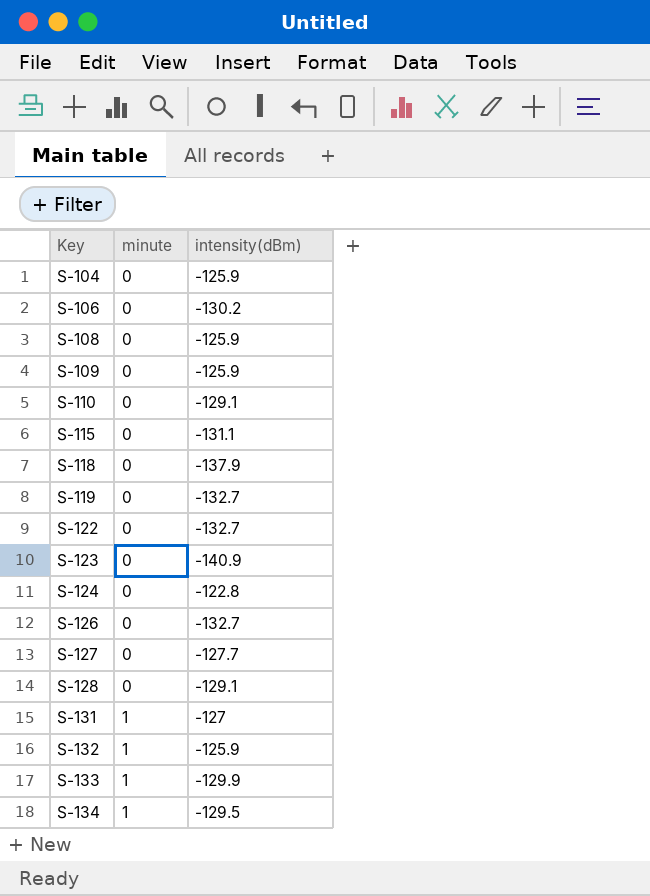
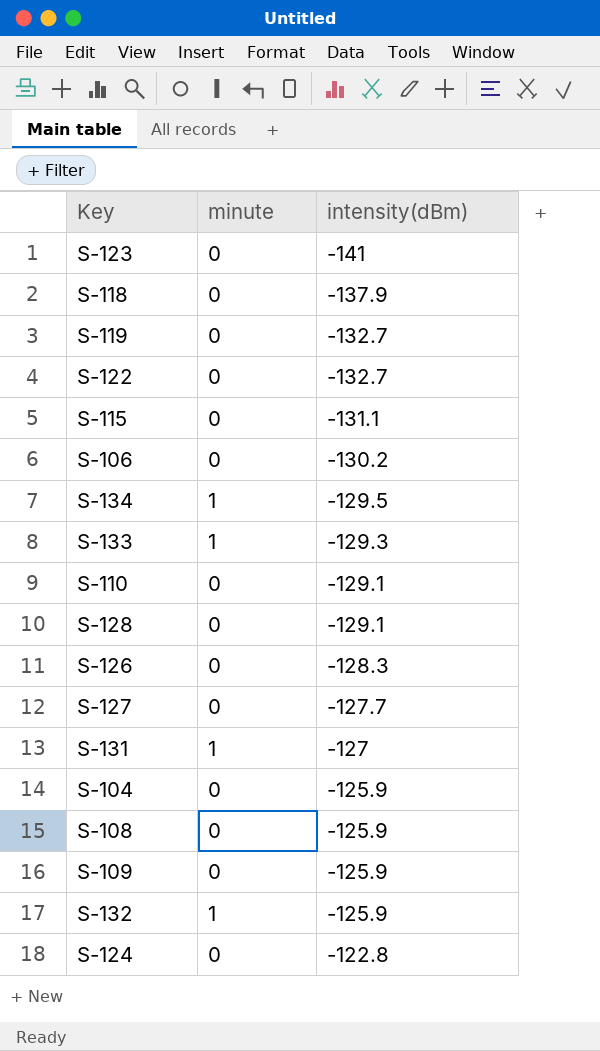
row order: Key ascending -> intensity(dBm) ascending
S-123 | intensity(dBm): -140.9 -> -141
S-133 | intensity(dBm): -129.9 -> -129.3
S-126 | intensity(dBm): -132.7 -> -128.3

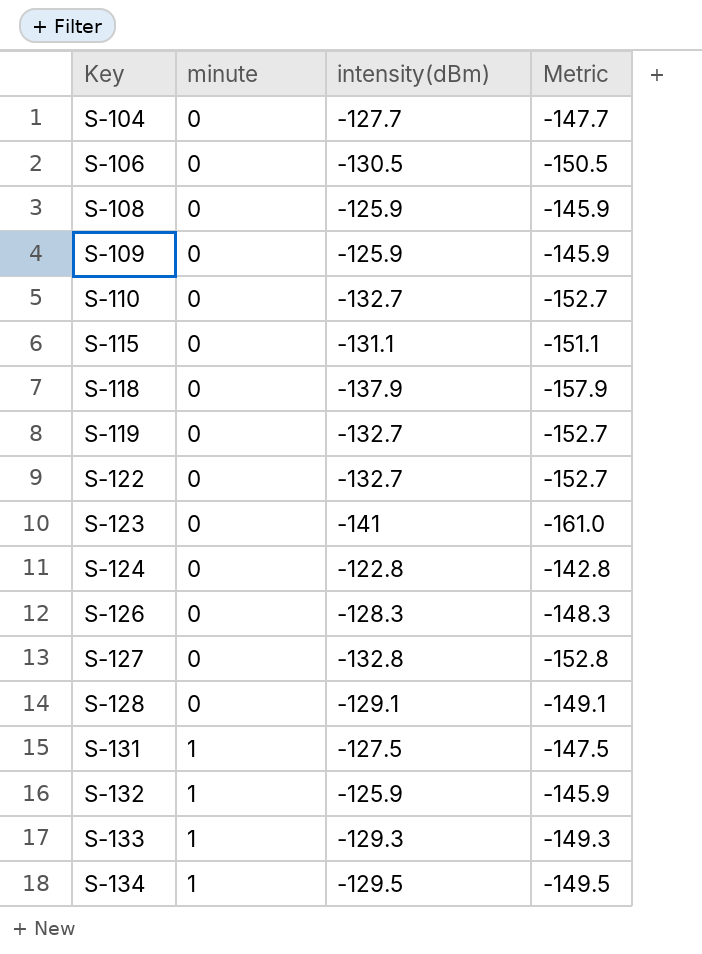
row order: intensity(dBm) ascending -> Key ascending
column Metric | formula: none -> [intensity(dBm)] - 20
S-104 | intensity(dBm): -125.9 -> -127.7
S-106 | intensity(dBm): -130.2 -> -130.5
S-110 | intensity(dBm): -129.1 -> -132.7
S-127 | intensity(dBm): -127.7 -> -132.8
S-131 | intensity(dBm): -127 -> -127.5

